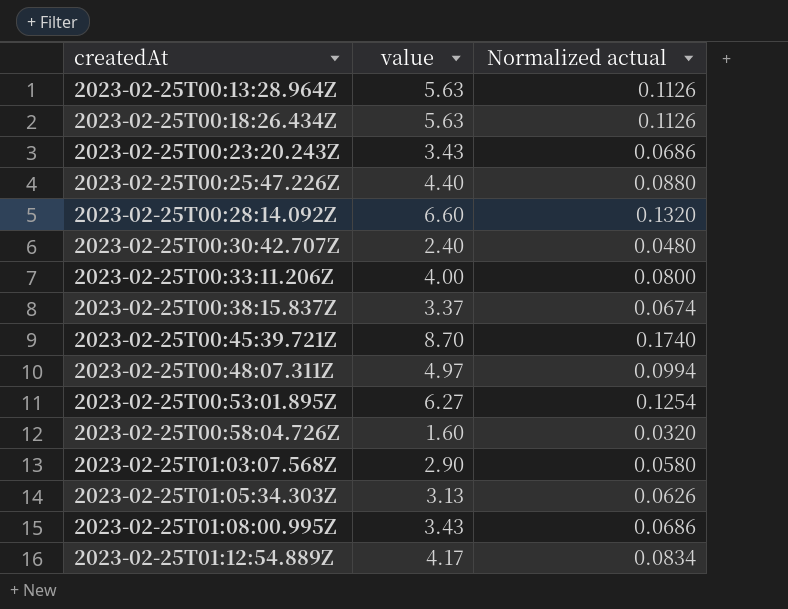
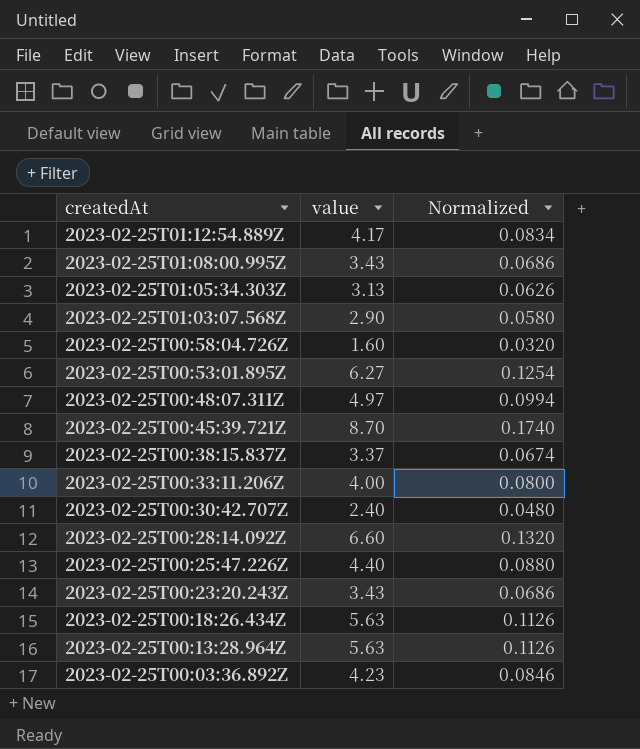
row order: createdAt ascending -> createdAt descending
column name: Normalized actual -> Normalized
row 2023-02-25T00:03:36.892Z: none -> 4.23 | 0.0846

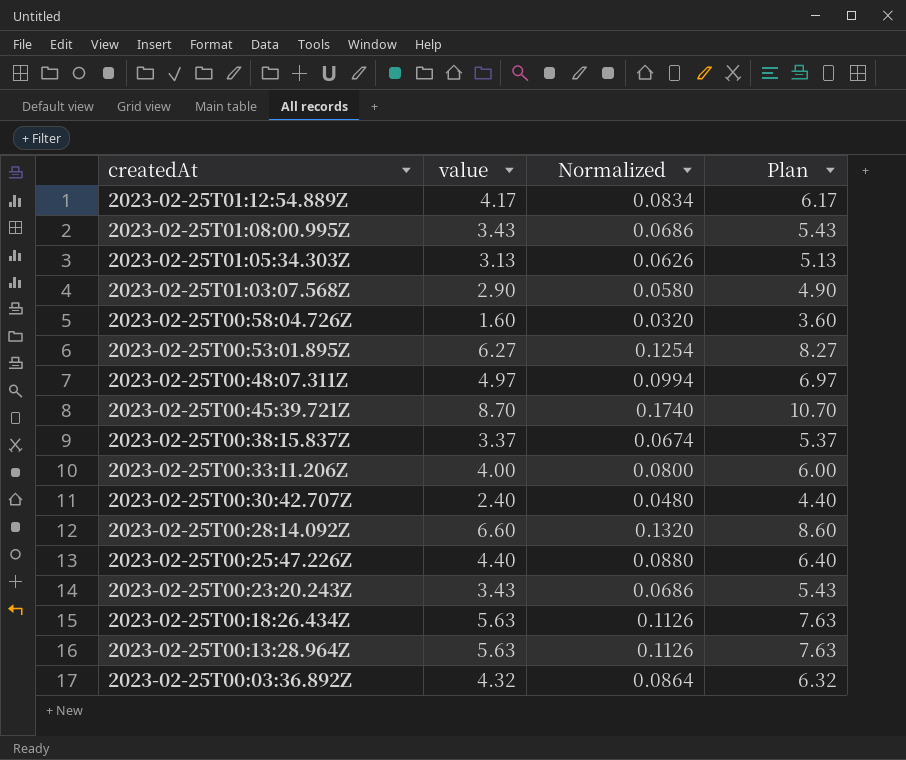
column Plan | formula: none -> [value] + 2
2023-02-25T00:03:36.892Z | value: 4.23 -> 4.32
2023-02-25T00:03:36.892Z | Normalized: 0.0846 -> 0.0864

